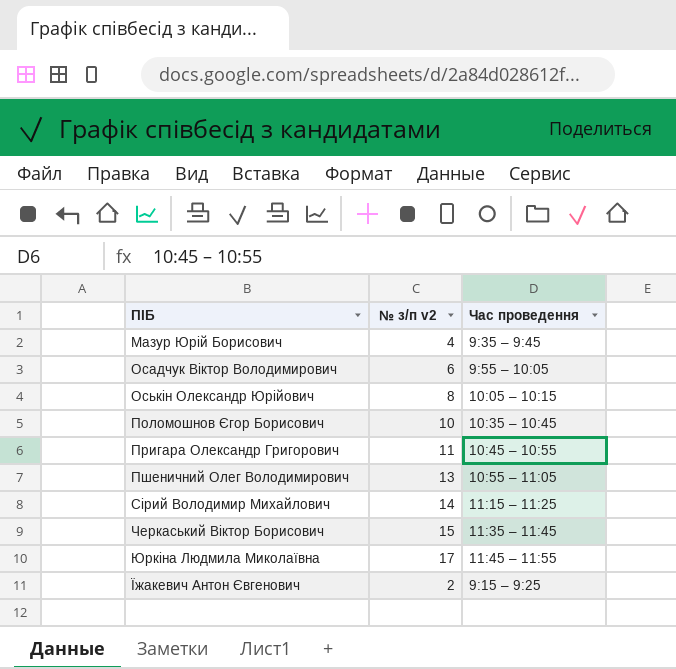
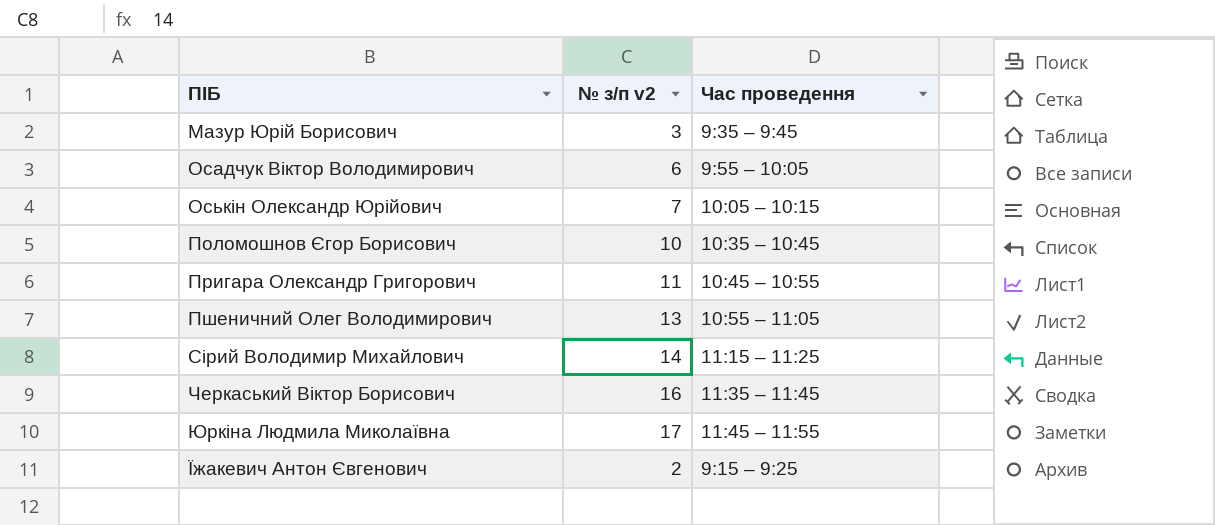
Мазур Юрій Борисович | № з/п v2: 4 -> 3
Оськін Олександр Юрійович | № з/п v2: 8 -> 7
Черкаський Віктор Борисович | № з/п v2: 15 -> 16

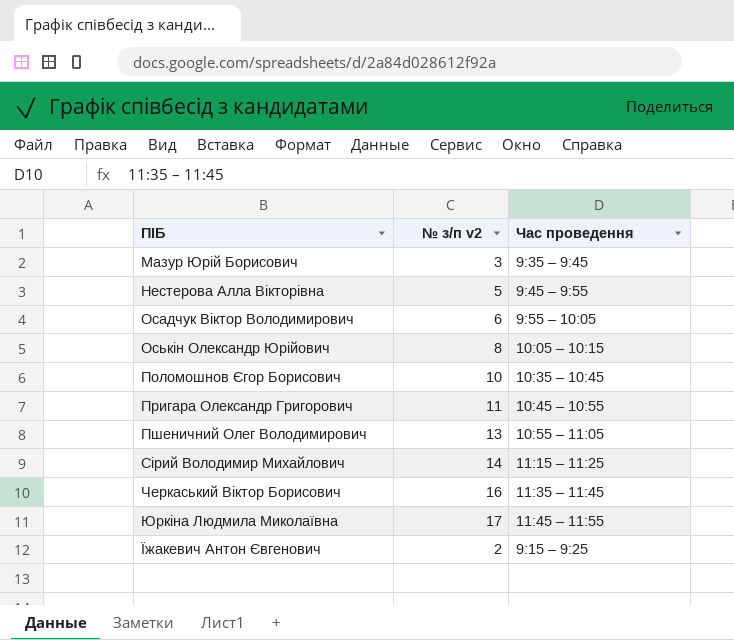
row Нестерова Алла Вікторівна: none -> 5 | 9:45 – 9:55
Оськін Олександр Юрійович | № з/п v2: 7 -> 8

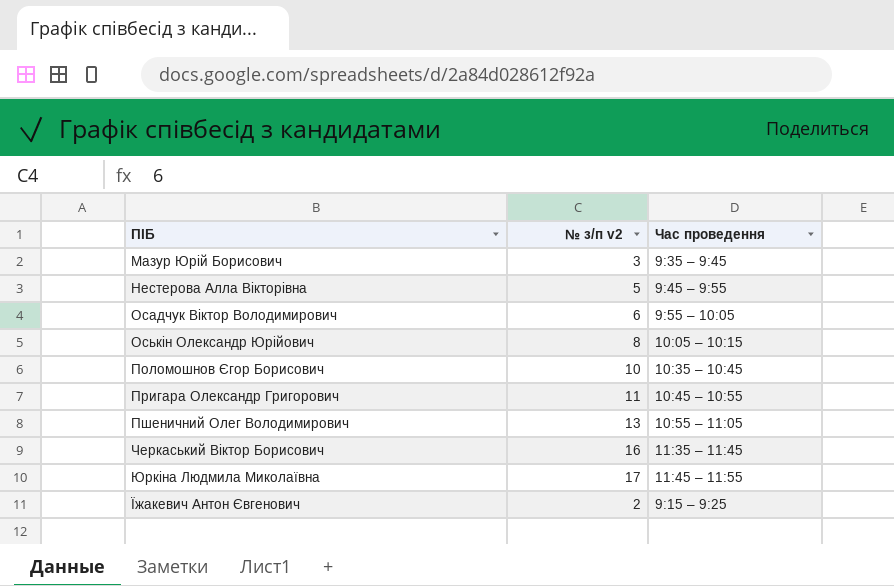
row Сірий Володимир Михайлович: 14 | 11:15 – 11:25 -> none

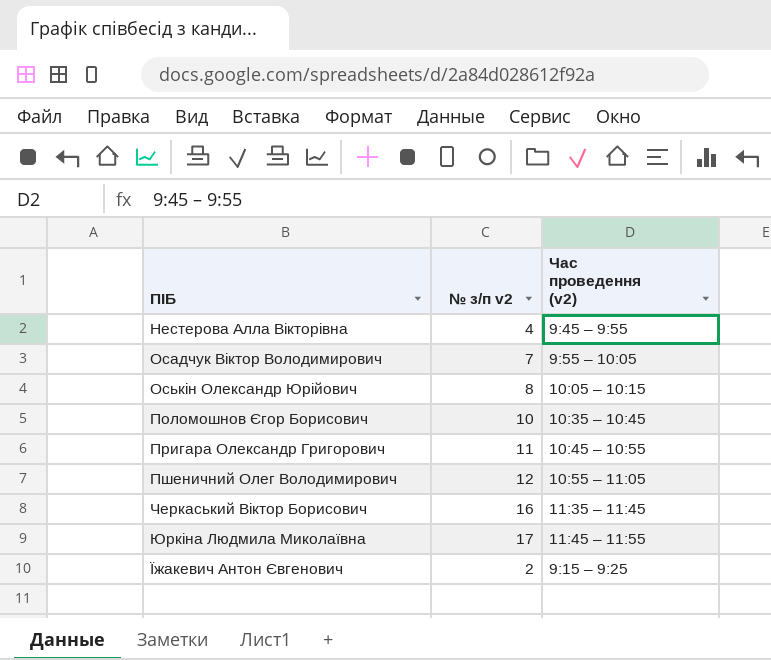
column name: Час проведення -> Час проведення (v2)
row Мазур Юрій Борисович: 3 | 9:35 – 9:45 -> none
Нестерова Алла Вікторівна | № з/п v2: 5 -> 4
Осадчук Віктор Володимирович | № з/п v2: 6 -> 7
Пшеничний Олег Володимирович | № з/п v2: 13 -> 12

